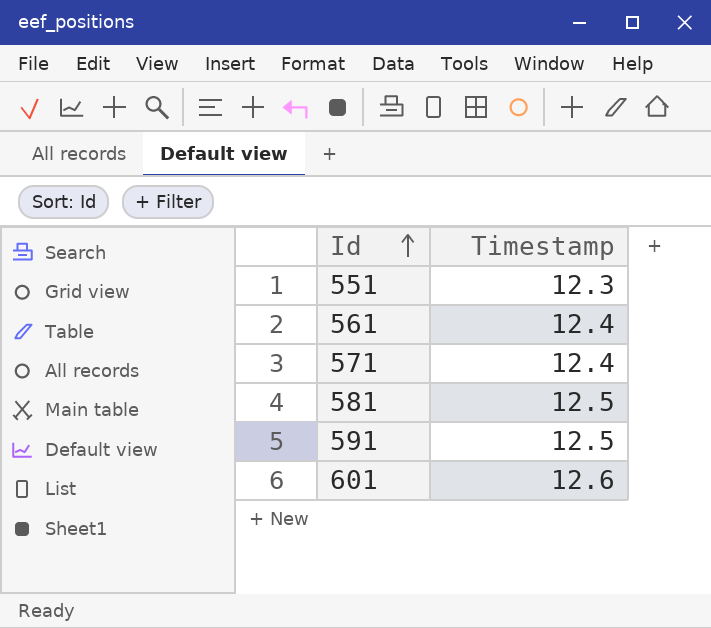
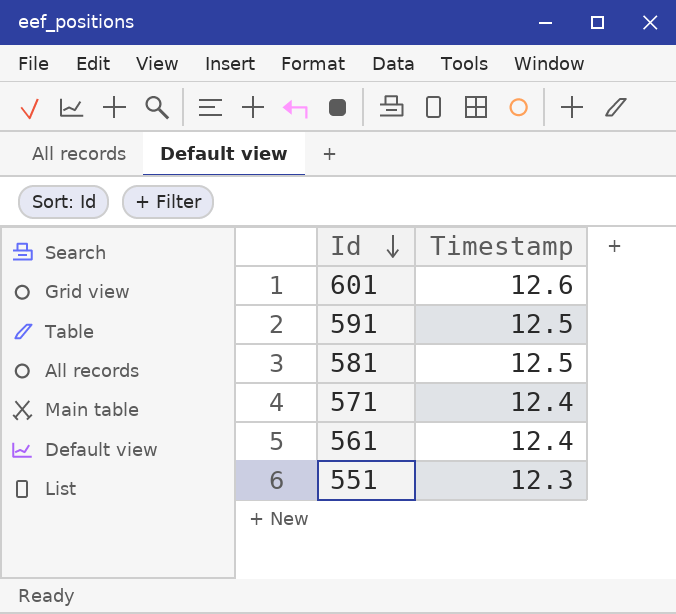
row order: Id ascending -> Id descending

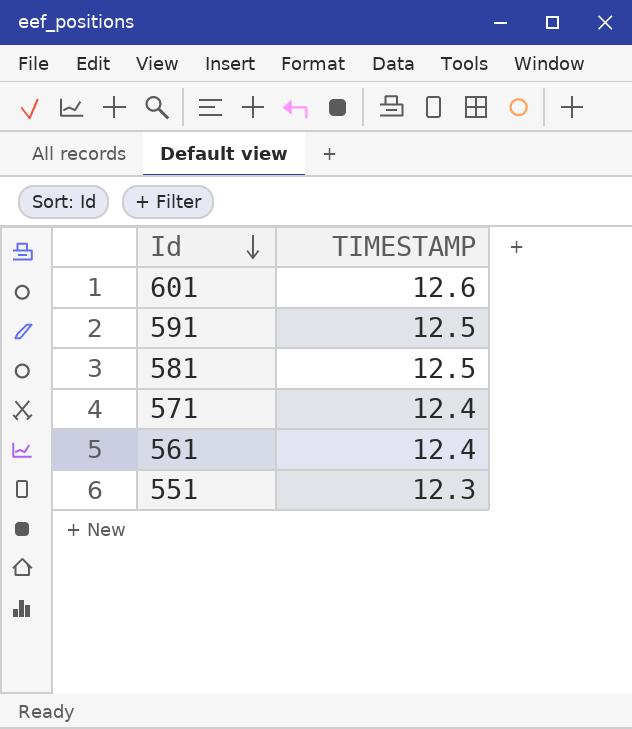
column name: Timestamp -> TIMESTAMP

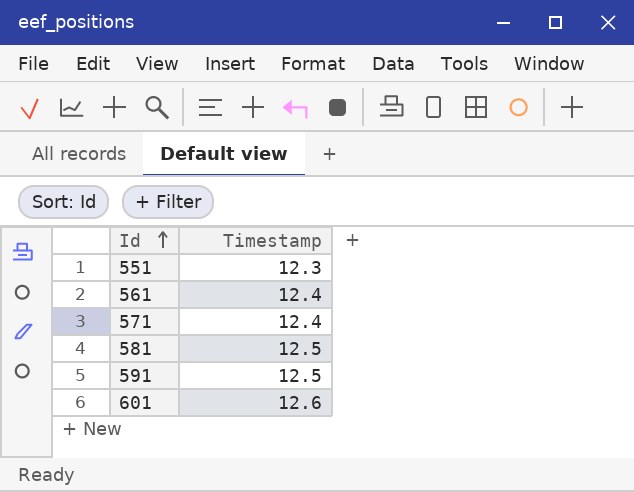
row order: Id descending -> Id ascending
column name: TIMESTAMP -> Timestamp

